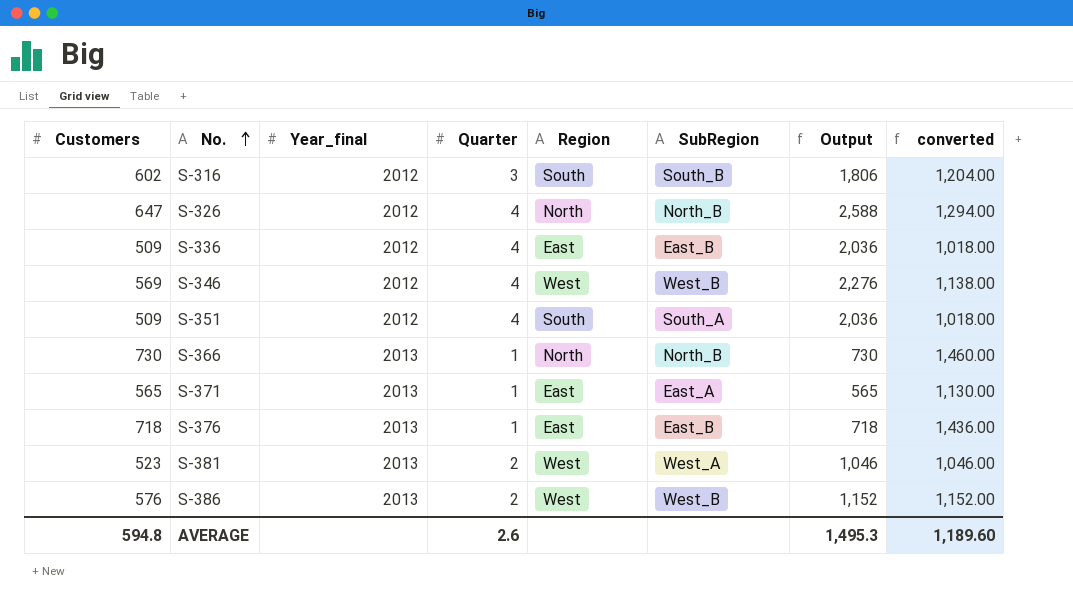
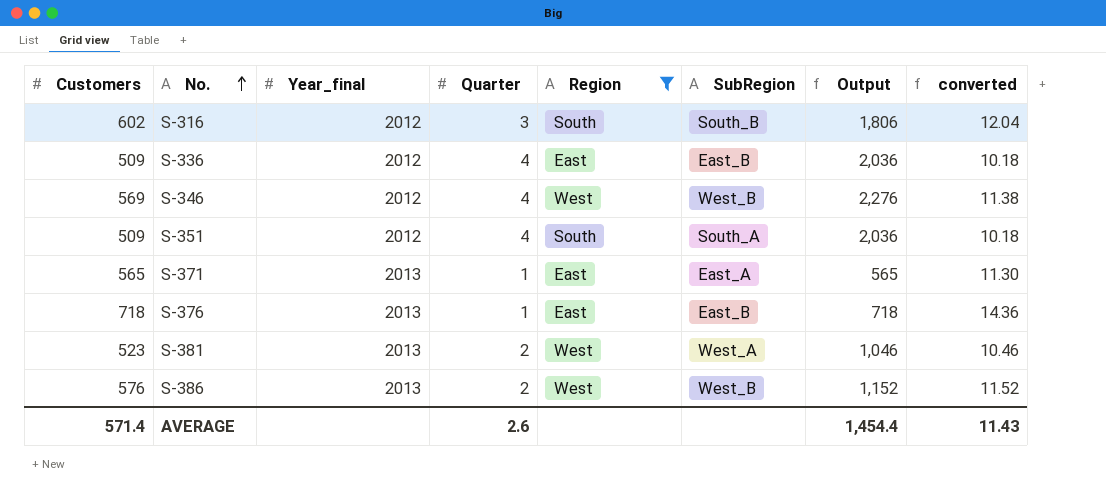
filter: none -> Region != North
column converted | formula: [Customers] * 2 -> [Customers] * 0.02
AVERAGE | Customers: 594.8 -> 571.4
AVERAGE | Output: 1,495.3 -> 1,454.4
AVERAGE | converted: 1,189.60 -> 11.43

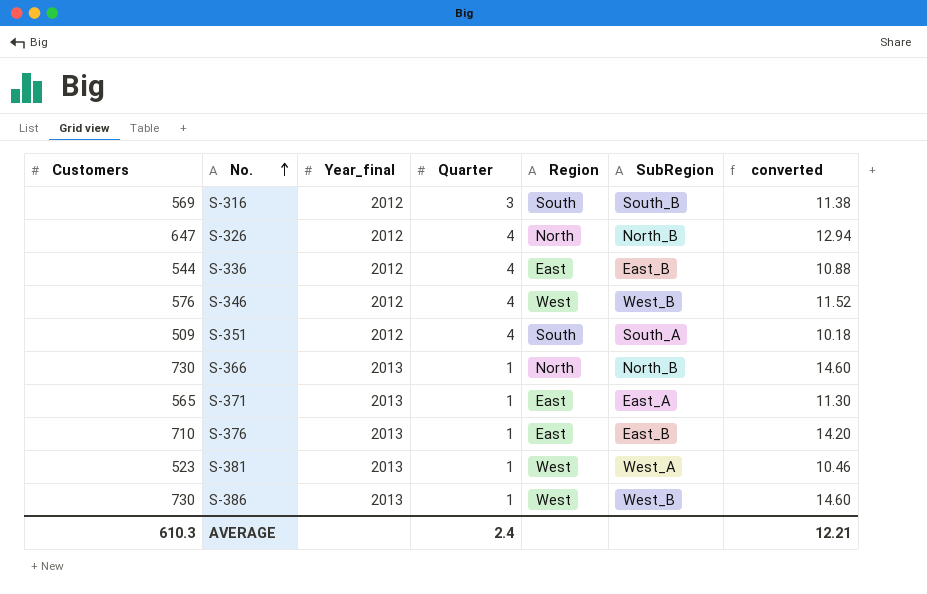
filter: Region != North -> none
column Output | formula: [Customers] * [Quarter] -> none
S-316 | Customers: 602 -> 569
S-316 | converted: 12.04 -> 11.38
S-336 | Customers: 509 -> 544
S-336 | converted: 10.18 -> 10.88
S-346 | Customers: 569 -> 576
S-346 | converted: 11.38 -> 11.52
S-376 | Customers: 718 -> 710
S-376 | converted: 14.36 -> 14.20
S-381 | Quarter: 2 -> 1
S-386 | Customers: 576 -> 730
S-386 | Quarter: 2 -> 1
S-386 | converted: 11.52 -> 14.60
AVERAGE | Customers: 571.4 -> 610.3
AVERAGE | Quarter: 2.6 -> 2.4
AVERAGE | converted: 11.43 -> 12.21

